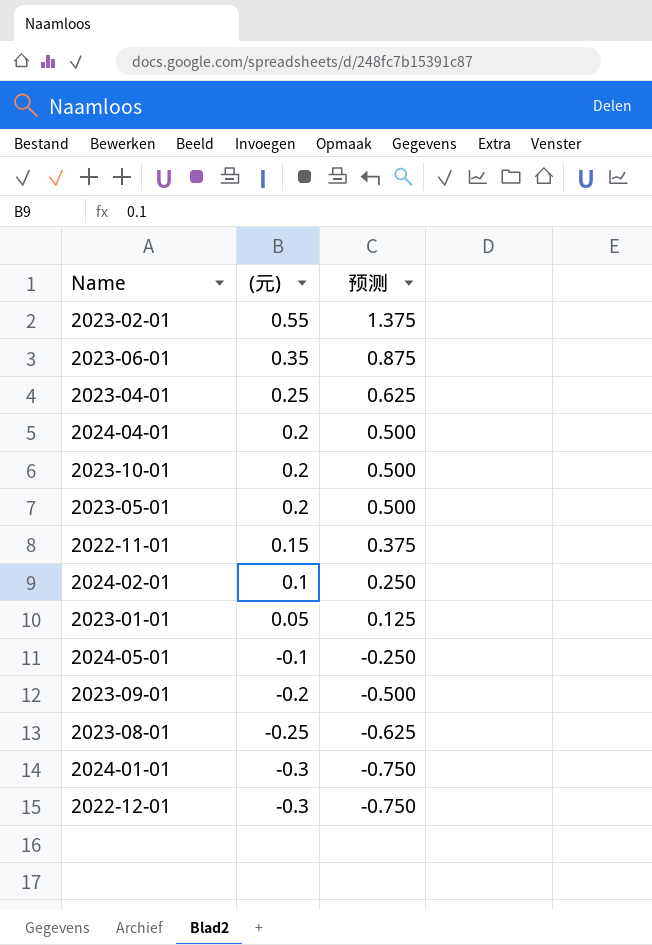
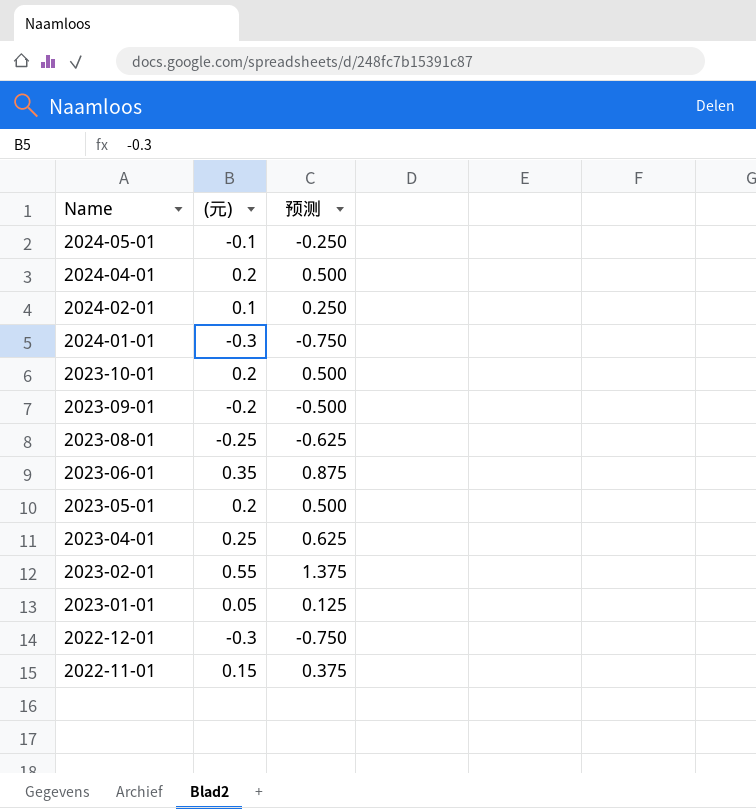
row order: (元) descending -> Name descending

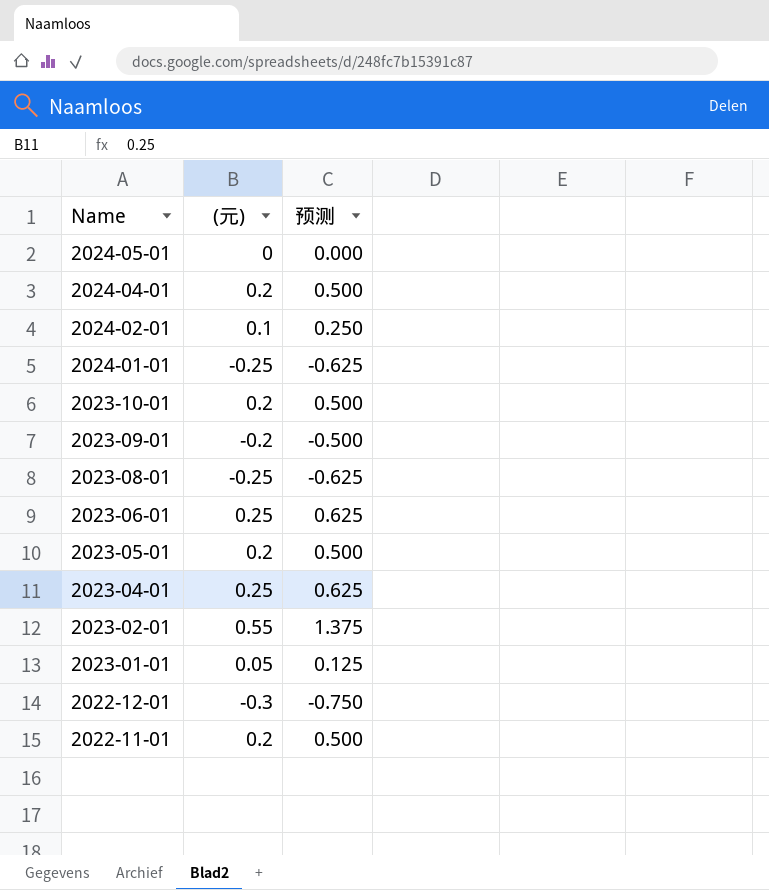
2024-05-01 | (元): -0.1 -> 0
2024-05-01 | 预测: -0.250 -> 0.000
2024-01-01 | (元): -0.3 -> -0.25
2024-01-01 | 预测: -0.750 -> -0.625
2023-06-01 | (元): 0.35 -> 0.25
2023-06-01 | 预测: 0.875 -> 0.625
2022-11-01 | (元): 0.15 -> 0.2
2022-11-01 | 预测: 0.375 -> 0.500

